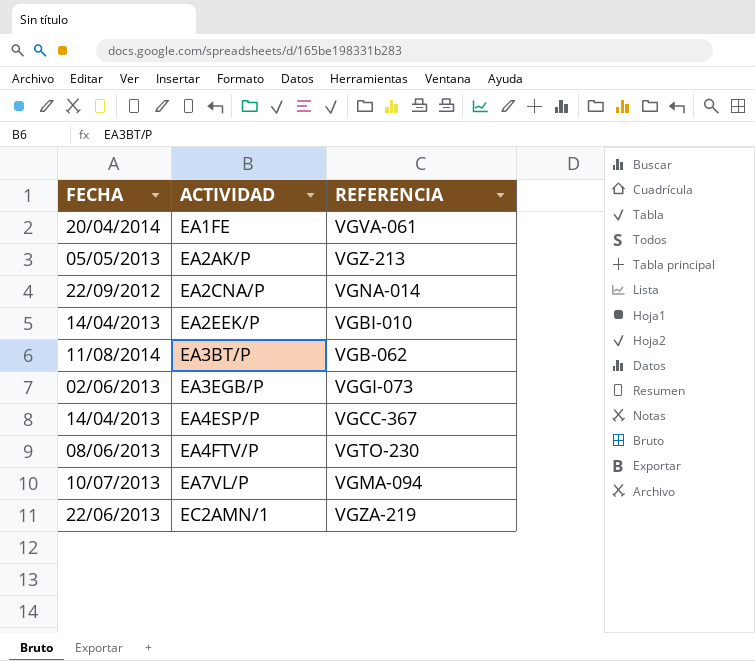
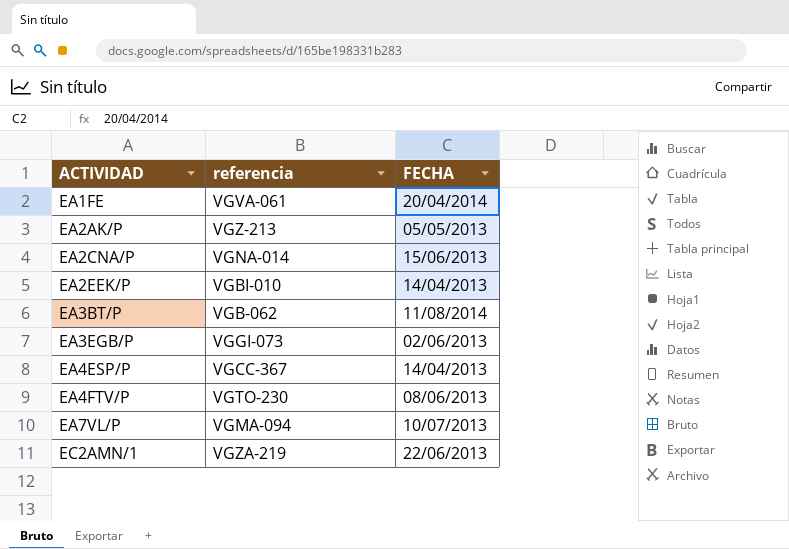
column name: REFERENCIA -> referencia
column FECHA | position: 1 -> 3
EA2CNA/P | FECHA: 22/09/2012 -> 15/06/2013

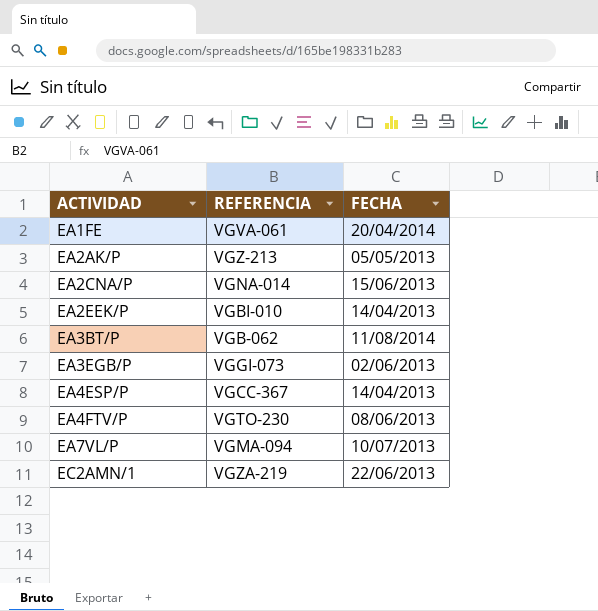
column name: referencia -> REFERENCIA

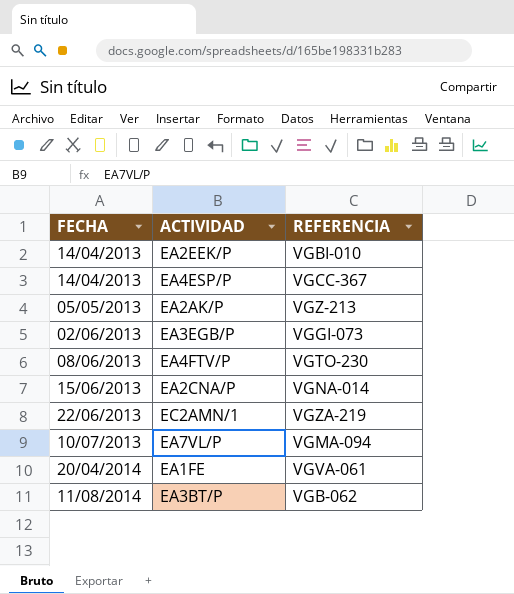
row order: ACTIVIDAD ascending -> FECHA ascending
column FECHA | position: 3 -> 1

